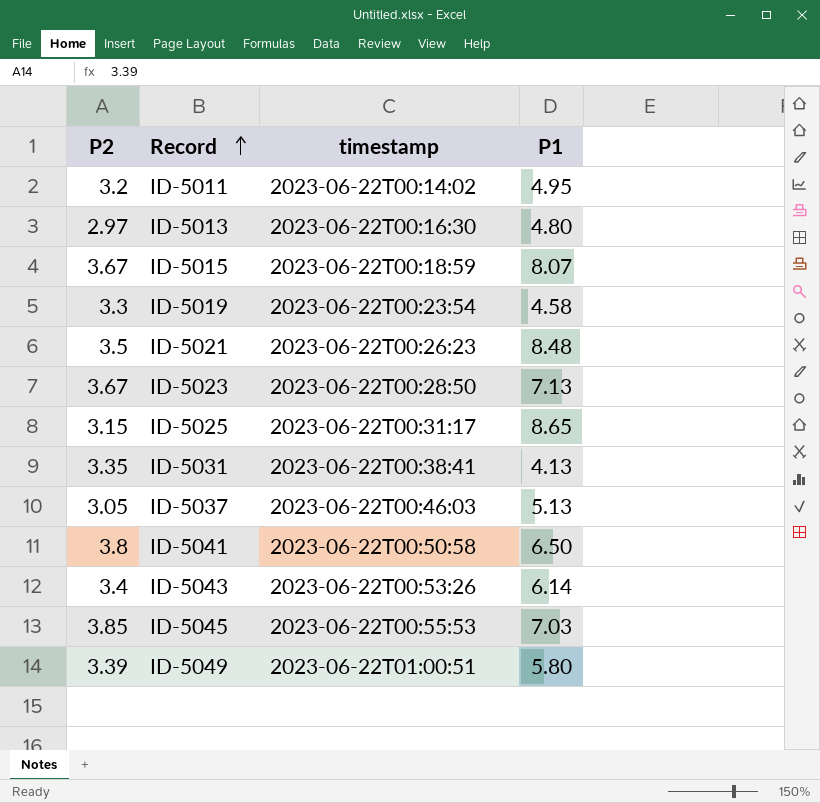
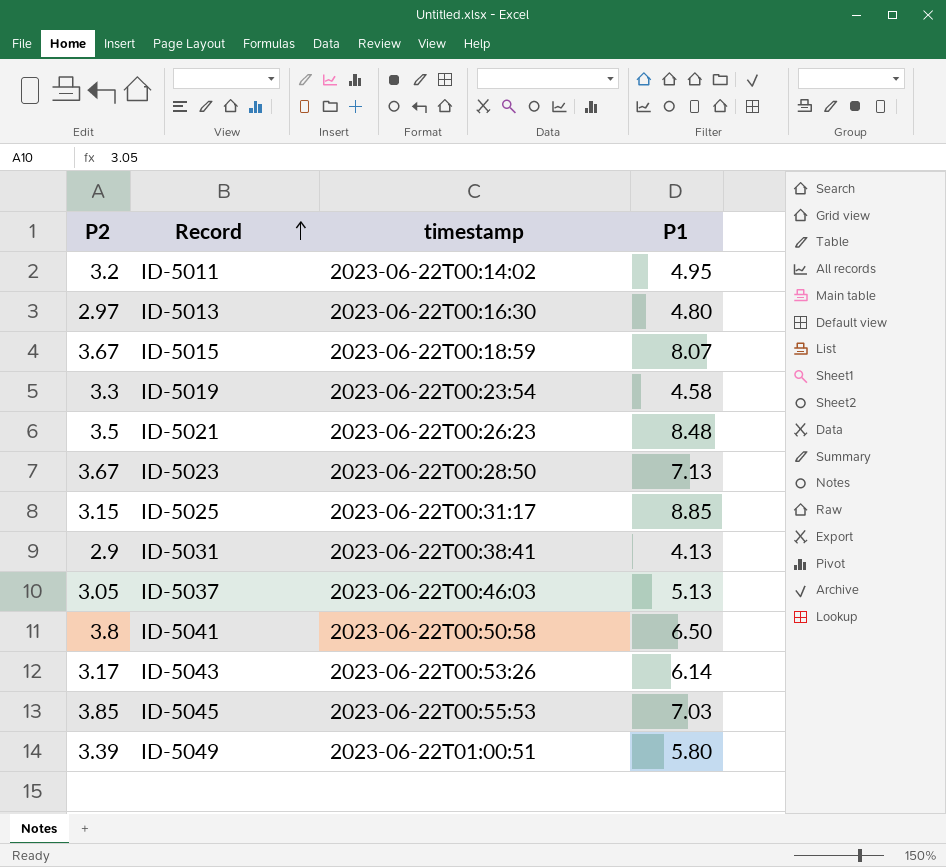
ID-5025 | P1: 8.65 -> 8.85
ID-5031 | P2: 3.35 -> 2.9
ID-5043 | P2: 3.4 -> 3.17

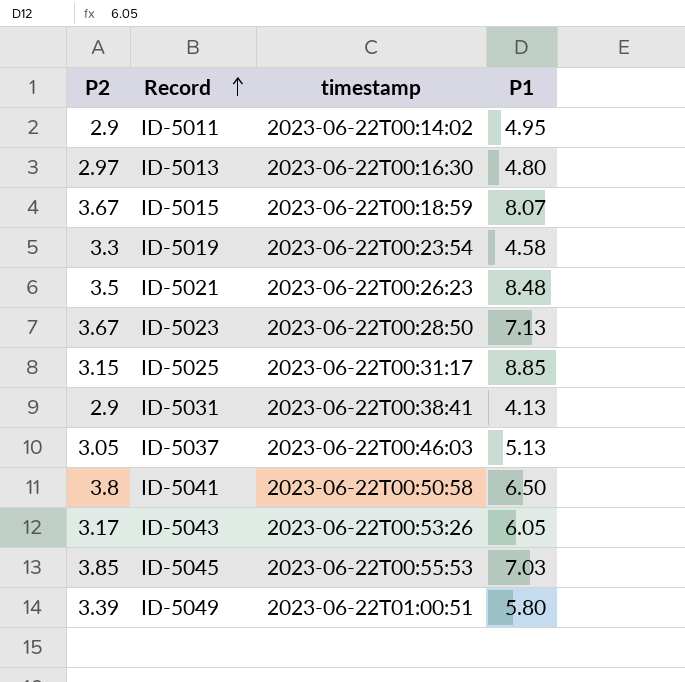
ID-5011 | P2: 3.2 -> 2.9
ID-5043 | P1: 6.14 -> 6.05

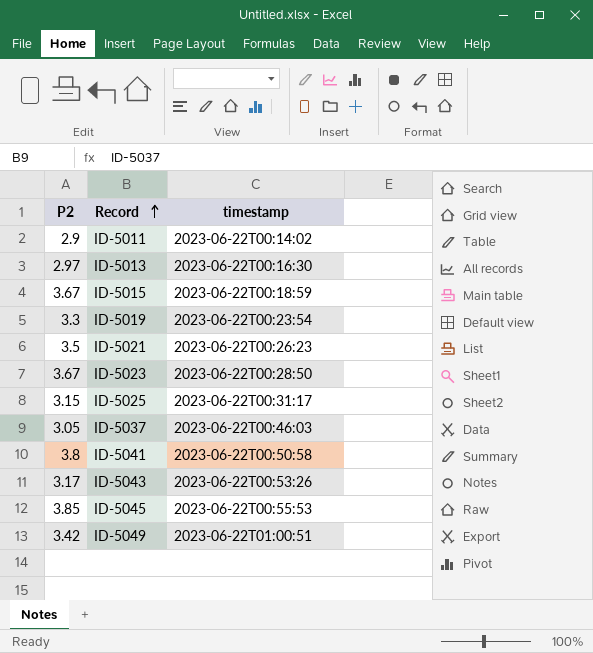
column P1 | position: 4 -> none
row ID-5031: 2.9 | 2023-06-22T00:38:41 | 4.13 -> none
ID-5049 | P2: 3.39 -> 3.42

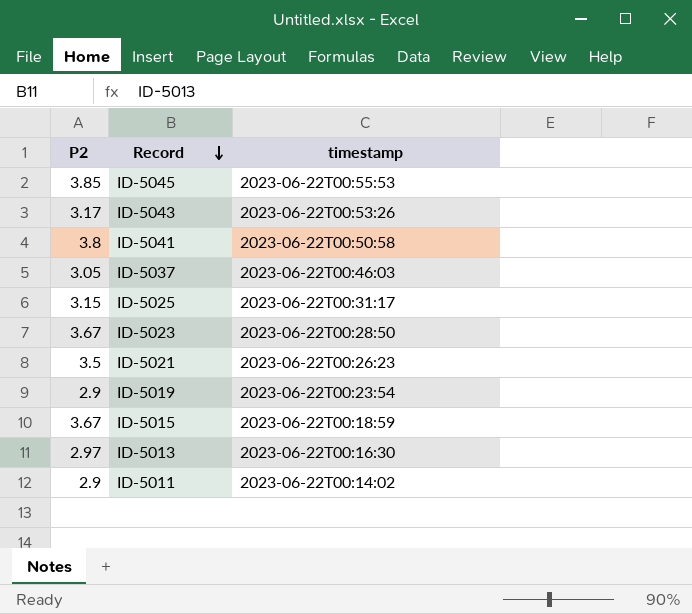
row order: Record ascending -> Record descending
row ID-5049: 3.42 | 2023-06-22T01:00:51 -> none
ID-5019 | P2: 3.3 -> 2.9

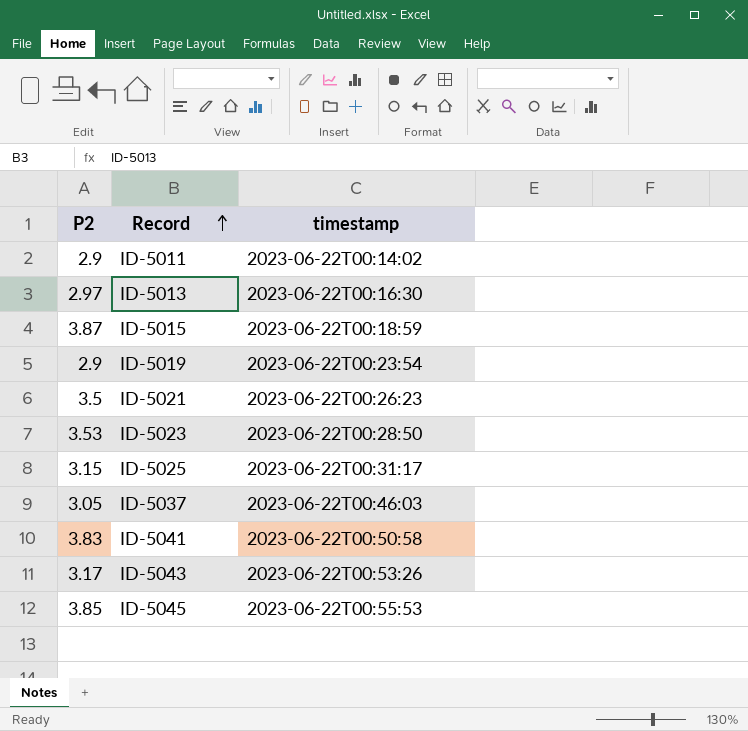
row order: Record descending -> Record ascending
ID-5015 | P2: 3.67 -> 3.87
ID-5023 | P2: 3.67 -> 3.53
ID-5041 | P2: 3.8 -> 3.83

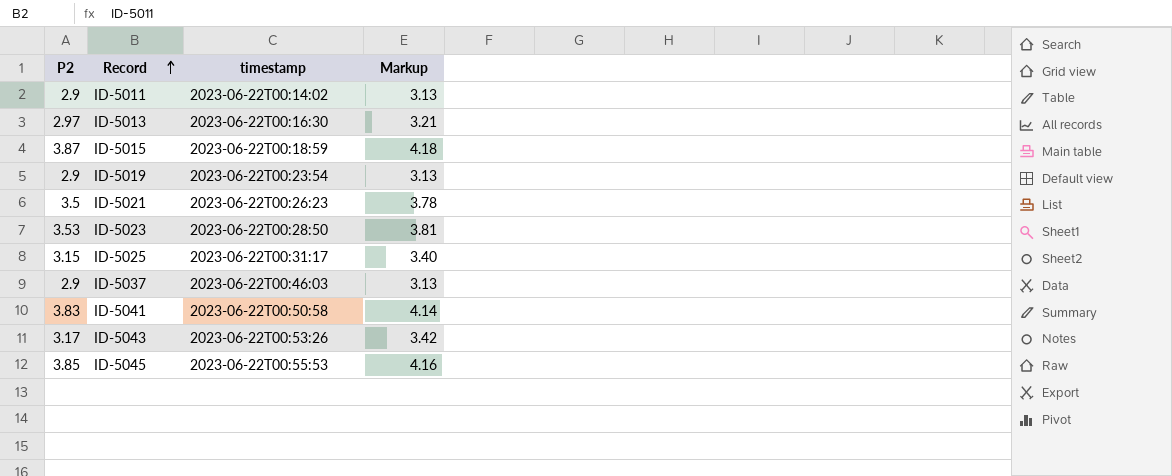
column Markup | formula: none -> [P2] * 1.08
ID-5037 | P2: 3.05 -> 2.9

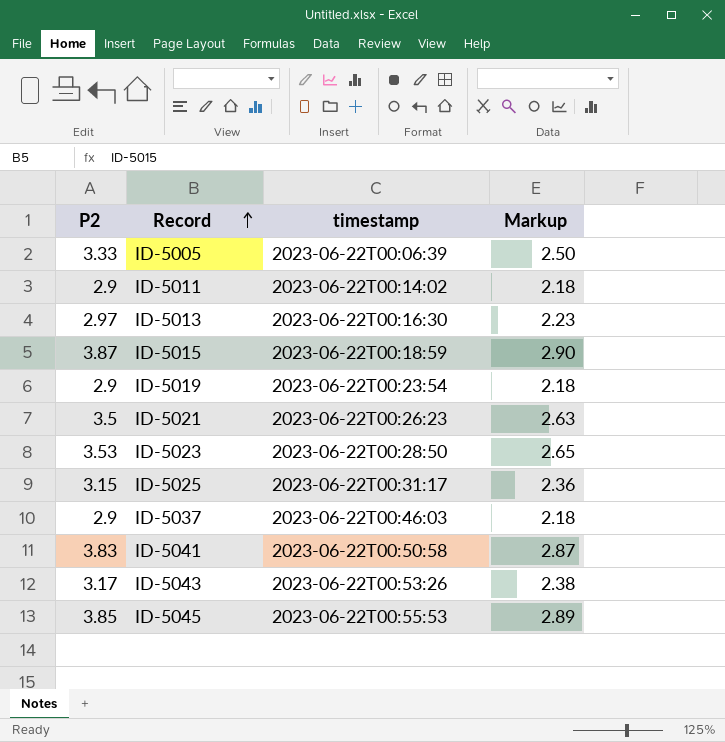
column Markup | formula: [P2] * 1.08 -> [P2] * 0.75
row ID-5005: none -> 3.33 | 2023-06-22T00:06:39 | 2.50

